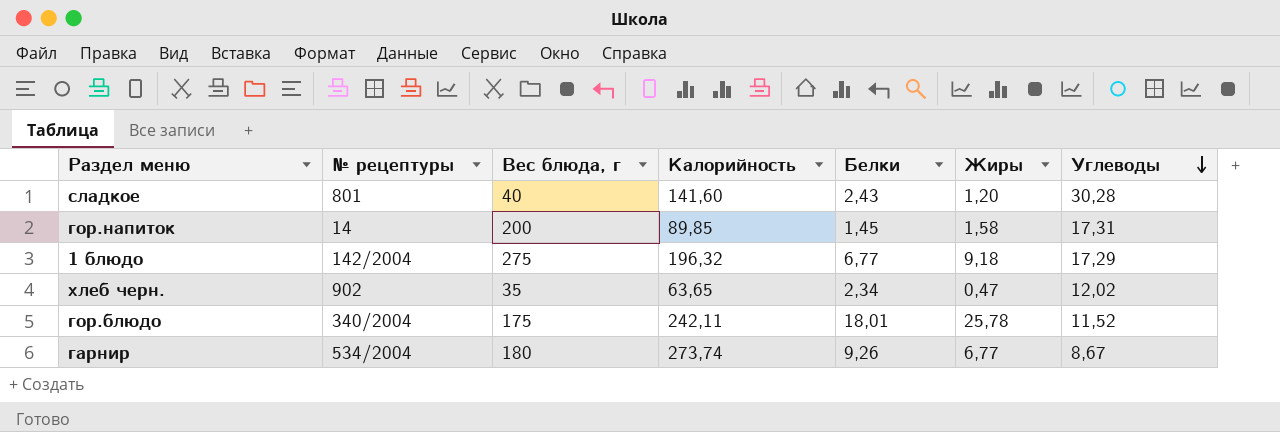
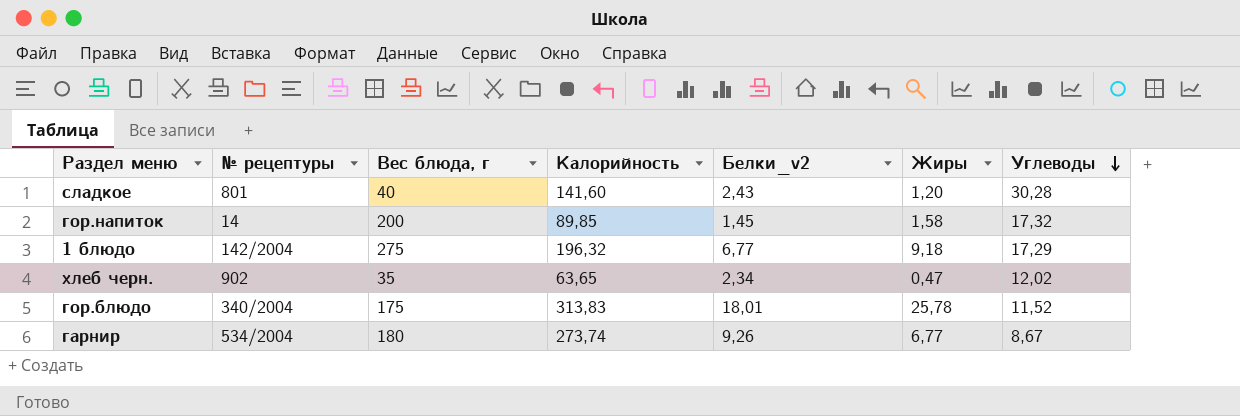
column name: Белки -> Белки_v2
гор.напиток | Углеводы: 17,31 -> 17,32
гор.блюдо | Калорийность: 242,11 -> 313,83

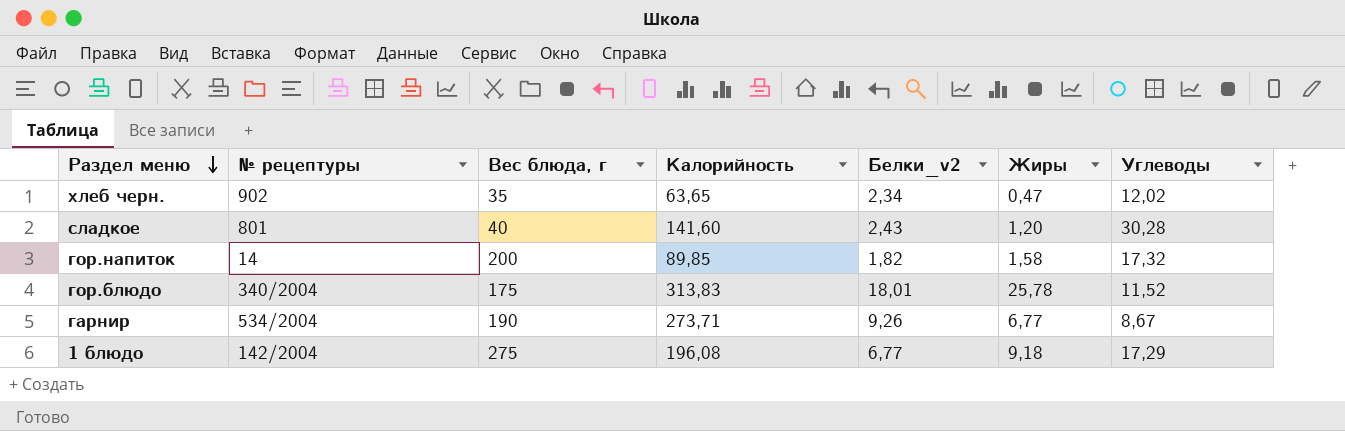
row order: Углеводы descending -> Раздел меню descending
гор.напиток | Белки_v2: 1,45 -> 1,82
гарнир | Вес блюда, г: 180 -> 190
гарнир | Калорийность: 273,74 -> 273,71
1 блюдо | Калорийность: 196,32 -> 196,08

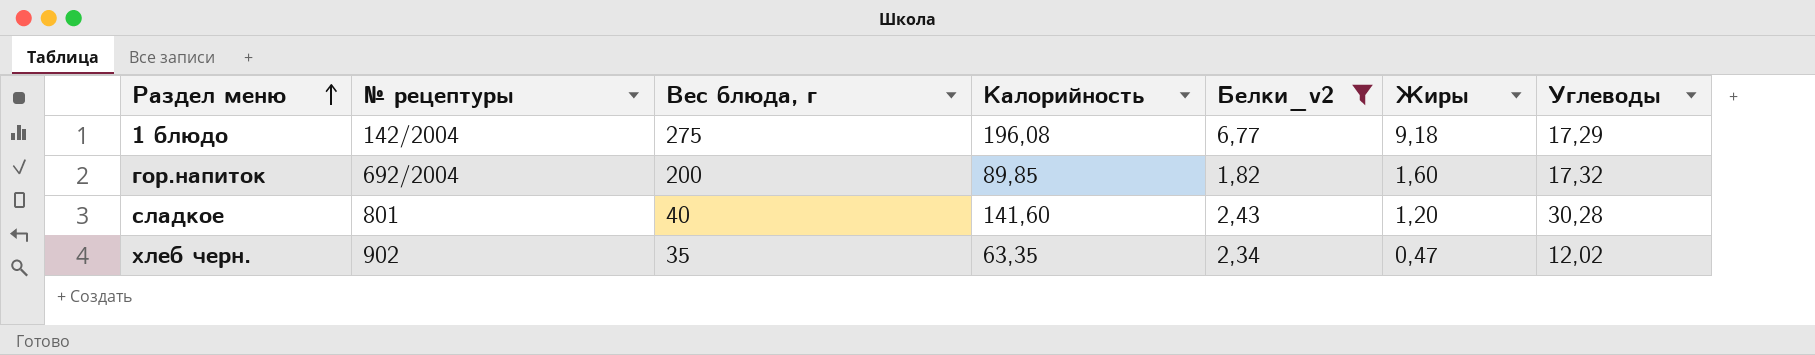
filter: none -> Белки_v2 <= 6,77
row order: Раздел меню descending -> Раздел меню ascending
гор.напиток | № рецептуры: 14 -> 692/2004
гор.напиток | Жиры: 1,58 -> 1,60
хлеб черн. | Калорийность: 63,65 -> 63,35

